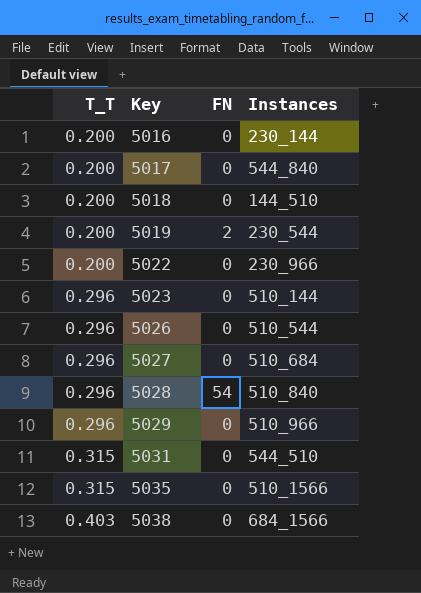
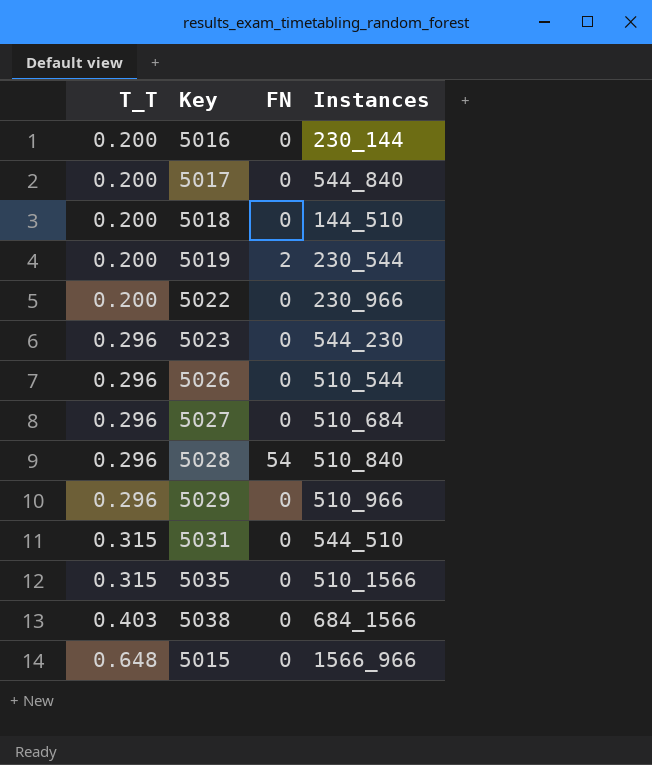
5023 | Instances: 510_144 -> 544_230
row 5015: none -> 0.648 | 0 | 1566_966

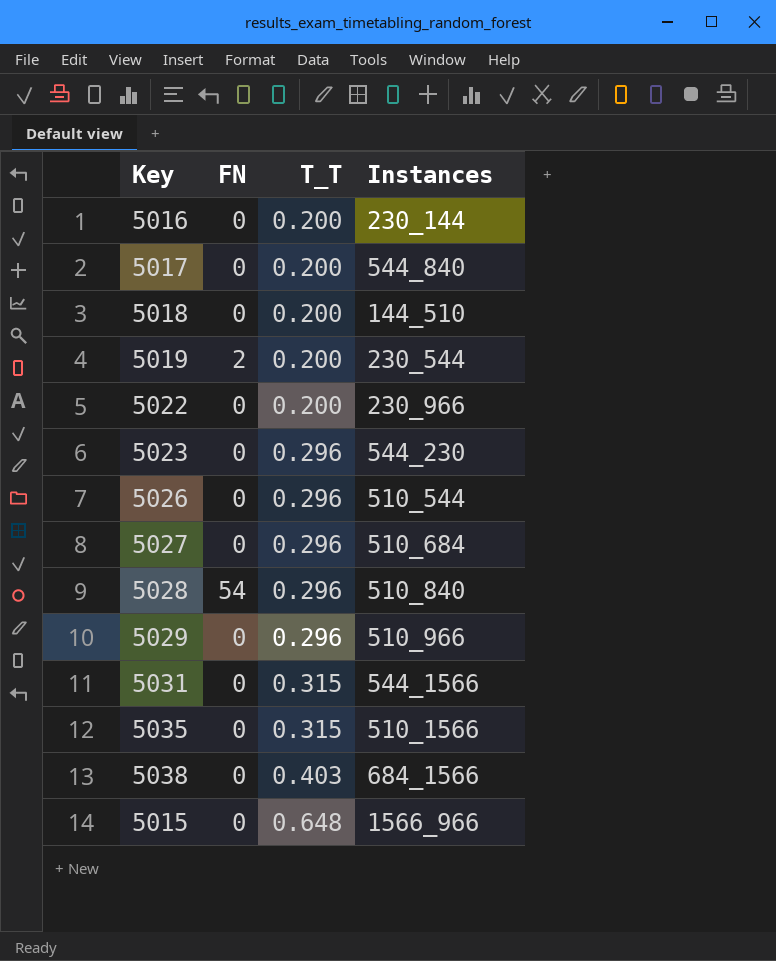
column T_T | position: 1 -> 3
5031 | Instances: 544_510 -> 544_1566

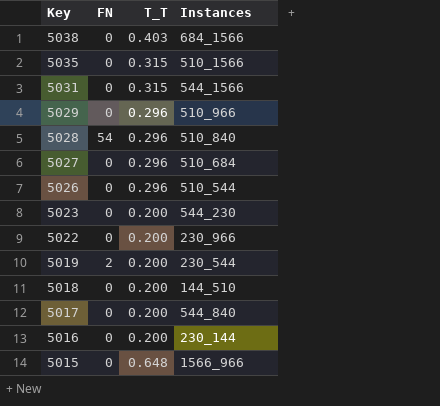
row order: T_T ascending -> Key descending
5023 | T_T: 0.296 -> 0.200

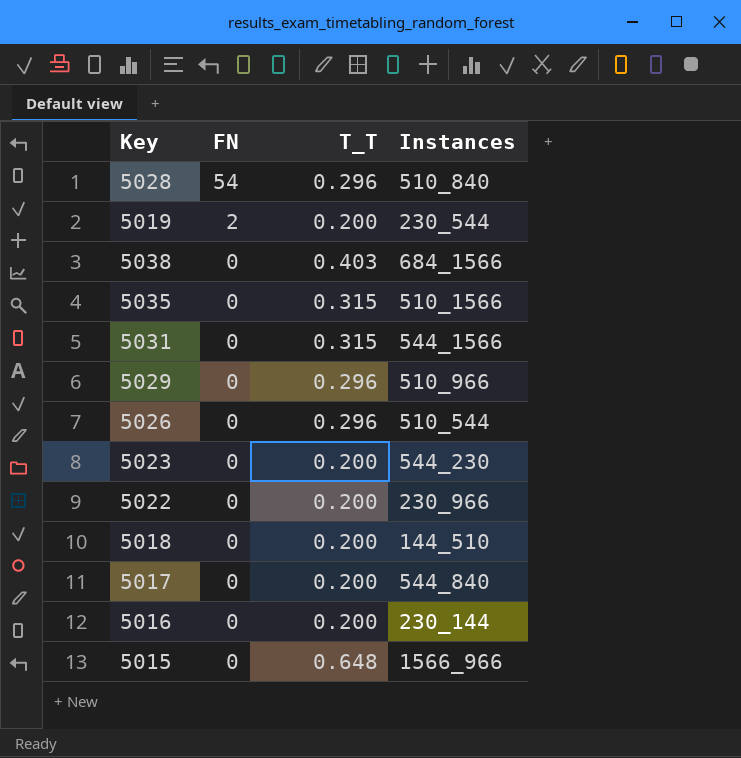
row order: Key descending -> FN descending
row 5027: 0 | 0.296 | 510_684 -> none

